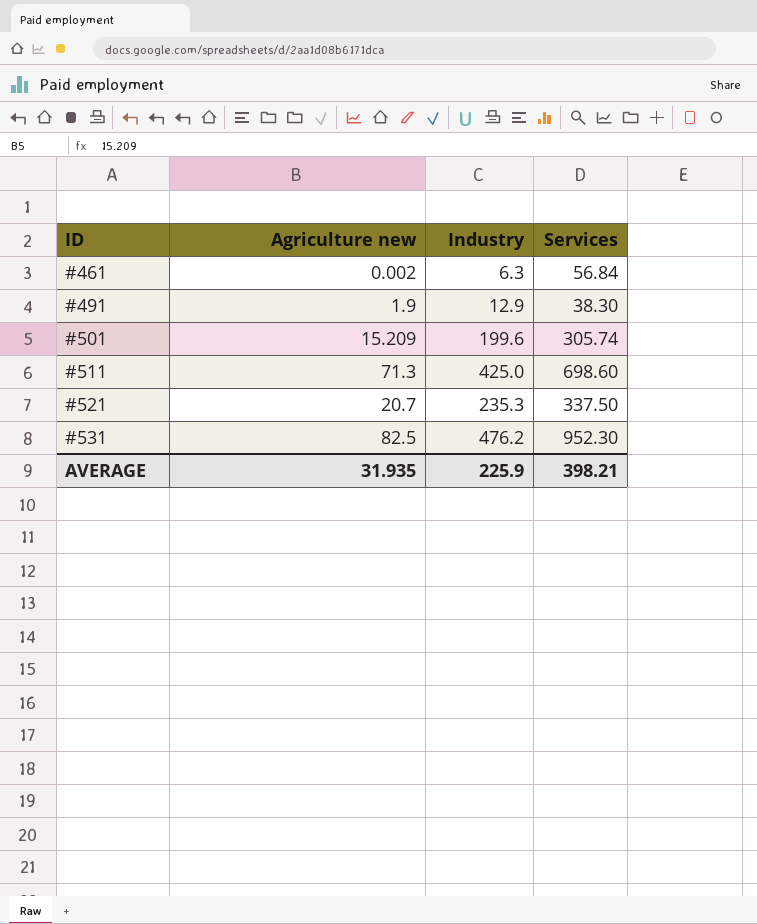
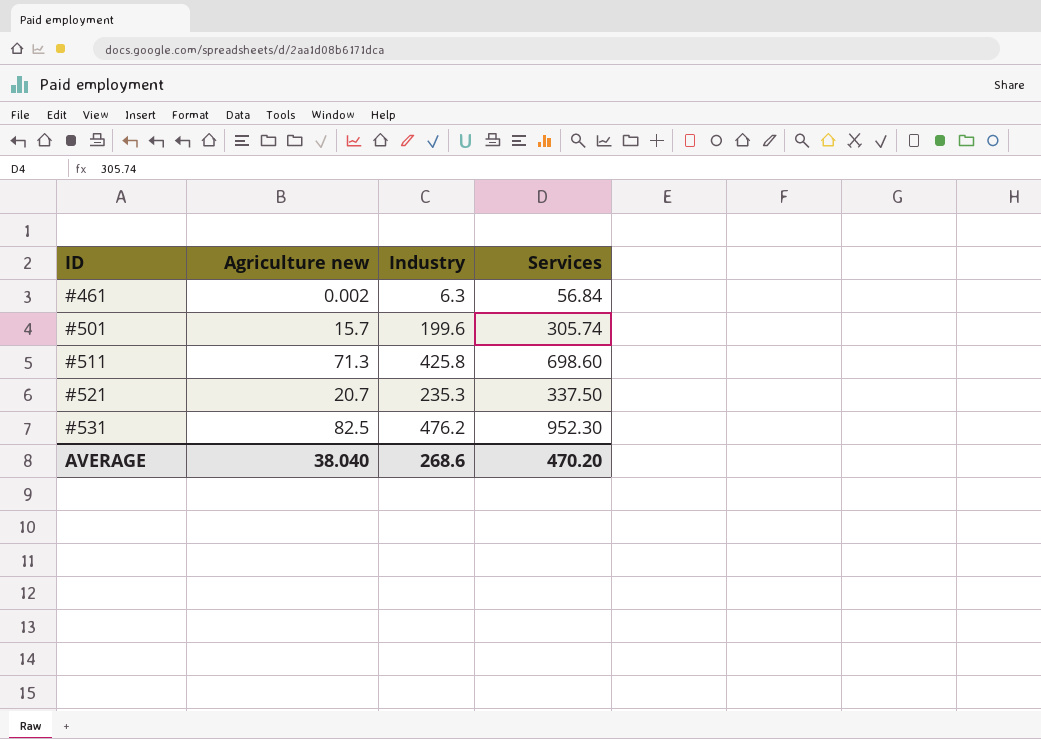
row #491: 1.9 | 12.9 | 38.30 -> none
#501 | Agriculture new: 15.209 -> 15.7
#511 | Industry: 425.0 -> 425.8
AVERAGE | Agriculture new: 31.935 -> 38.040
AVERAGE | Industry: 225.9 -> 268.6
AVERAGE | Services: 398.21 -> 470.20

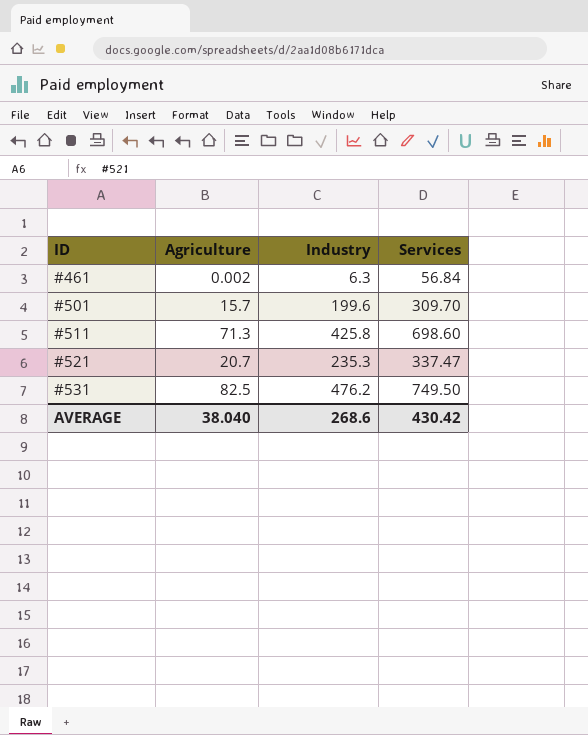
column name: Agriculture new -> Agriculture
#501 | Services: 305.74 -> 309.70
#521 | Services: 337.50 -> 337.47
#531 | Services: 952.30 -> 749.50
AVERAGE | Services: 470.20 -> 430.42

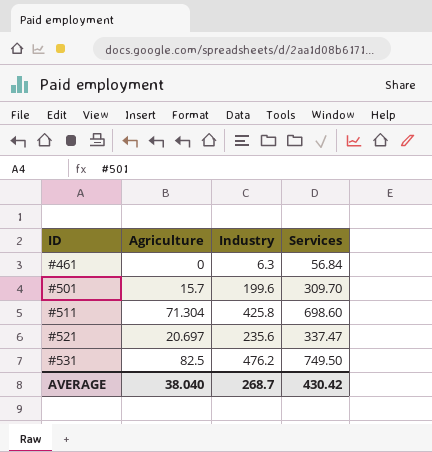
#461 | Agriculture: 0.002 -> 0
#511 | Agriculture: 71.3 -> 71.304
#521 | Agriculture: 20.7 -> 20.697
#521 | Industry: 235.3 -> 235.6
AVERAGE | Industry: 268.6 -> 268.7

